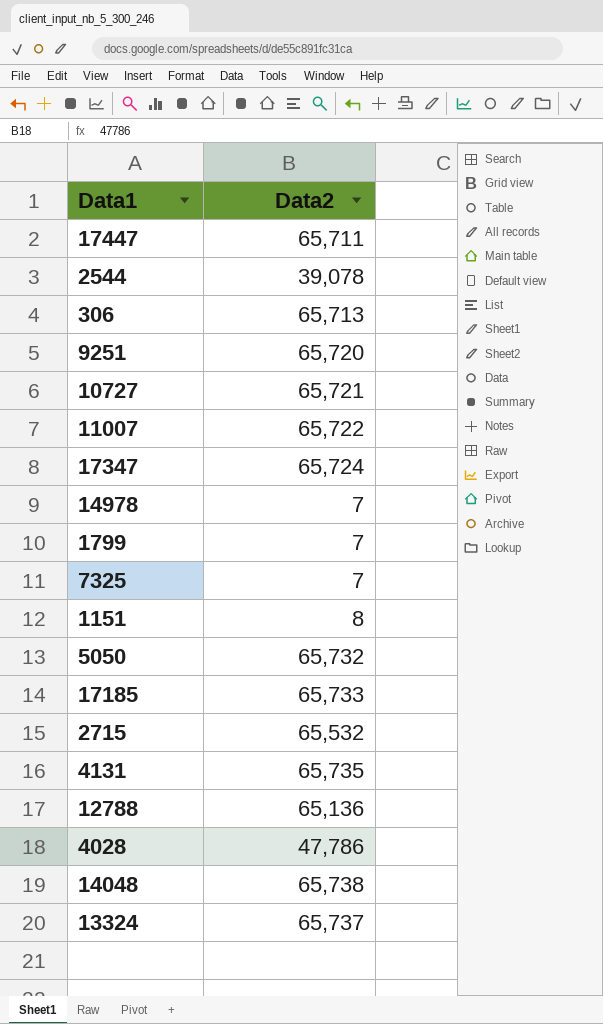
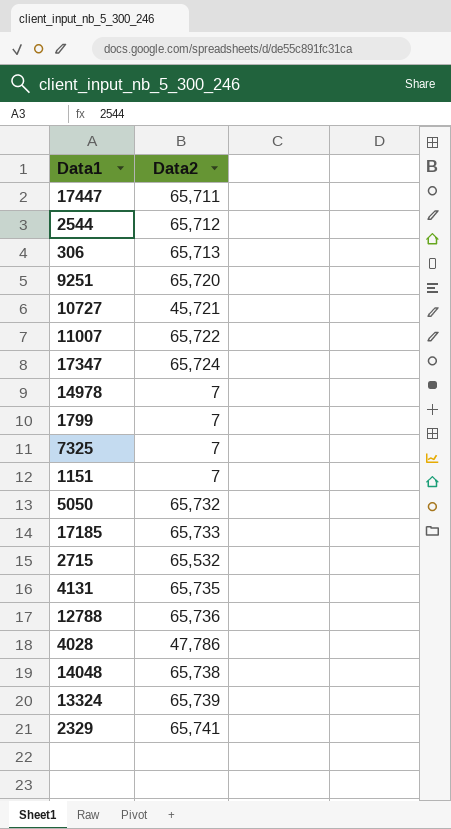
2544 | Data2: 39,078 -> 65,712
10727 | Data2: 65,721 -> 45,721
1151 | Data2: 8 -> 7
12788 | Data2: 65,136 -> 65,736
13324 | Data2: 65,737 -> 65,739
row 2329: none -> 65,741

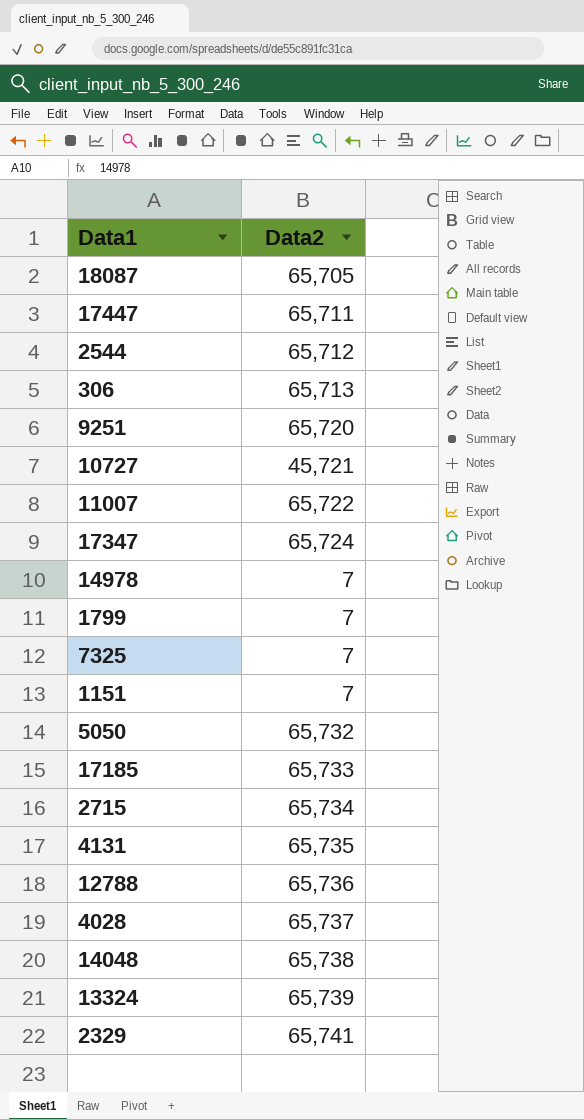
row 18087: none -> 65,705
2715 | Data2: 65,532 -> 65,734
4028 | Data2: 47,786 -> 65,737

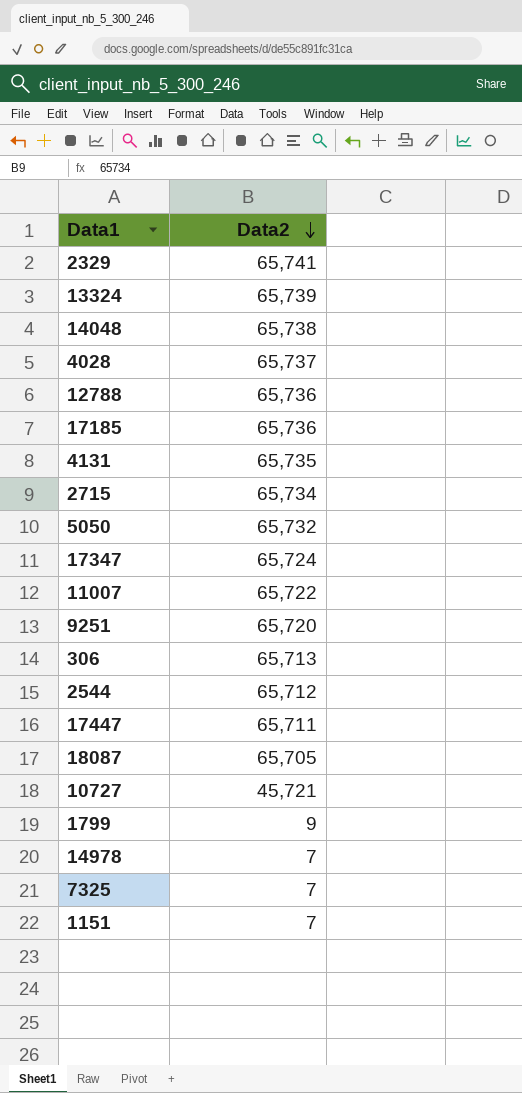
row order: none -> Data2 descending
17185 | Data2: 65,733 -> 65,736
1799 | Data2: 7 -> 9

